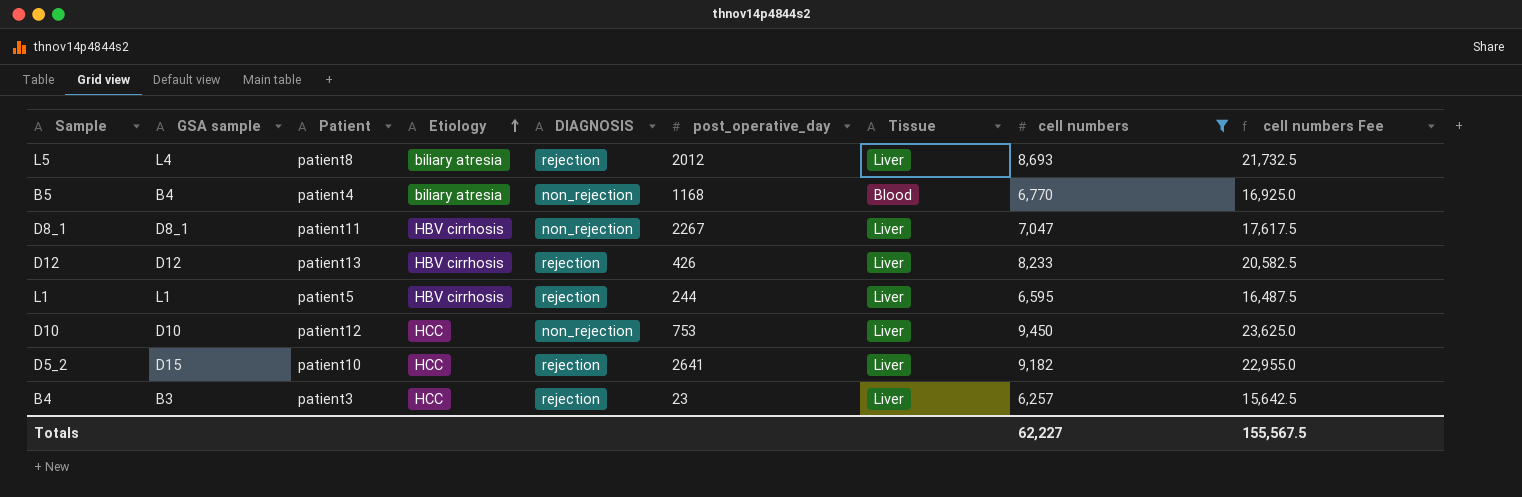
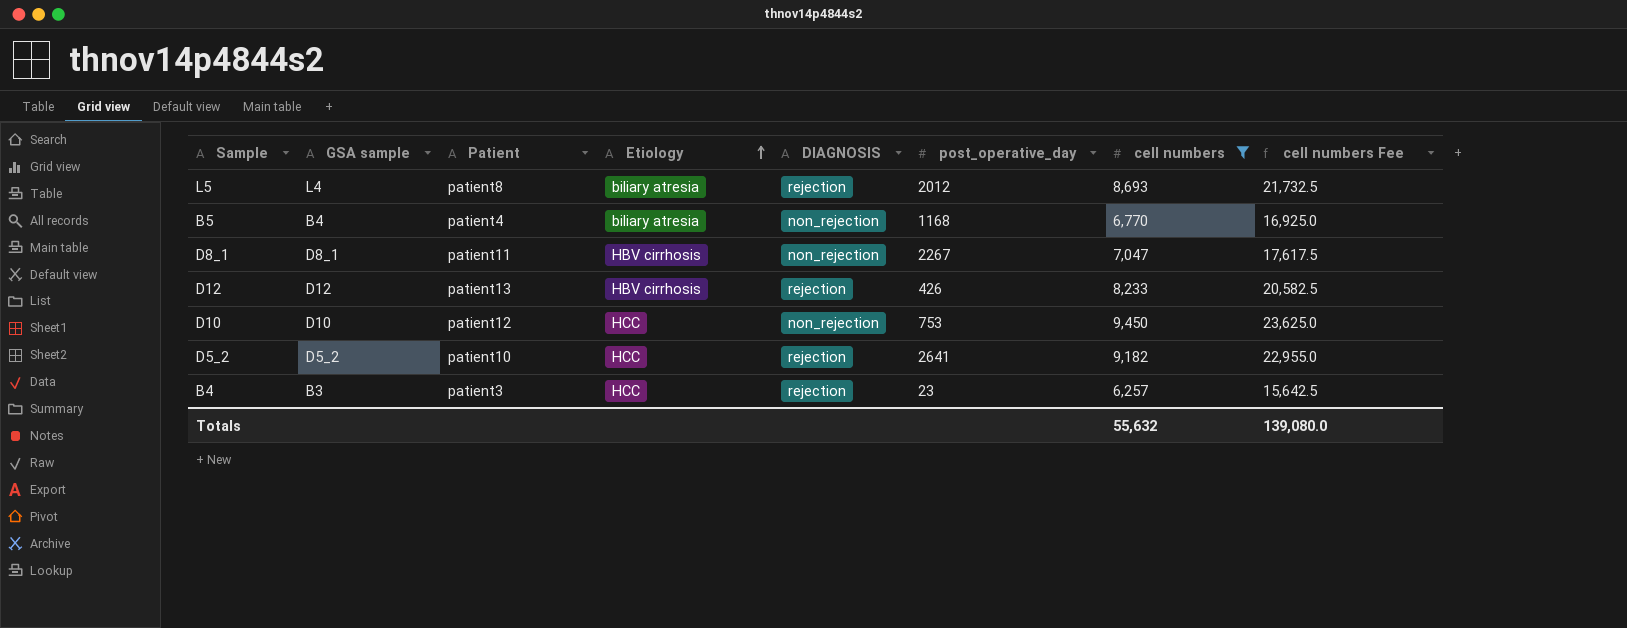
column Tissue | position: 7 -> none
row L1: L1 | patient5 | HBV cirrhosis | rejection | 244 | Liver | 6,595 | 16,487.5 -> none
D5_2 | GSA sample: D15 -> D5_2
Totals | cell numbers: 62,227 -> 55,632
Totals | cell numbers Fee: 155,567.5 -> 139,080.0

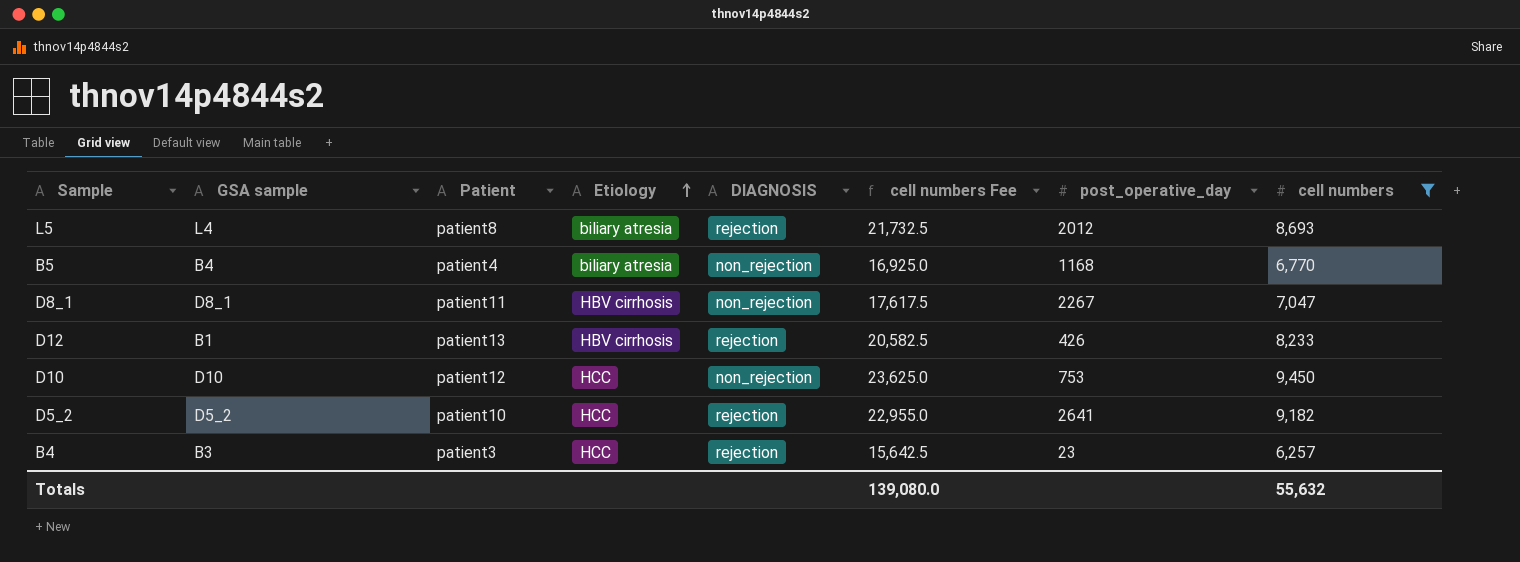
column cell numbers Fee | position: 8 -> 6
D12 | GSA sample: D12 -> B1

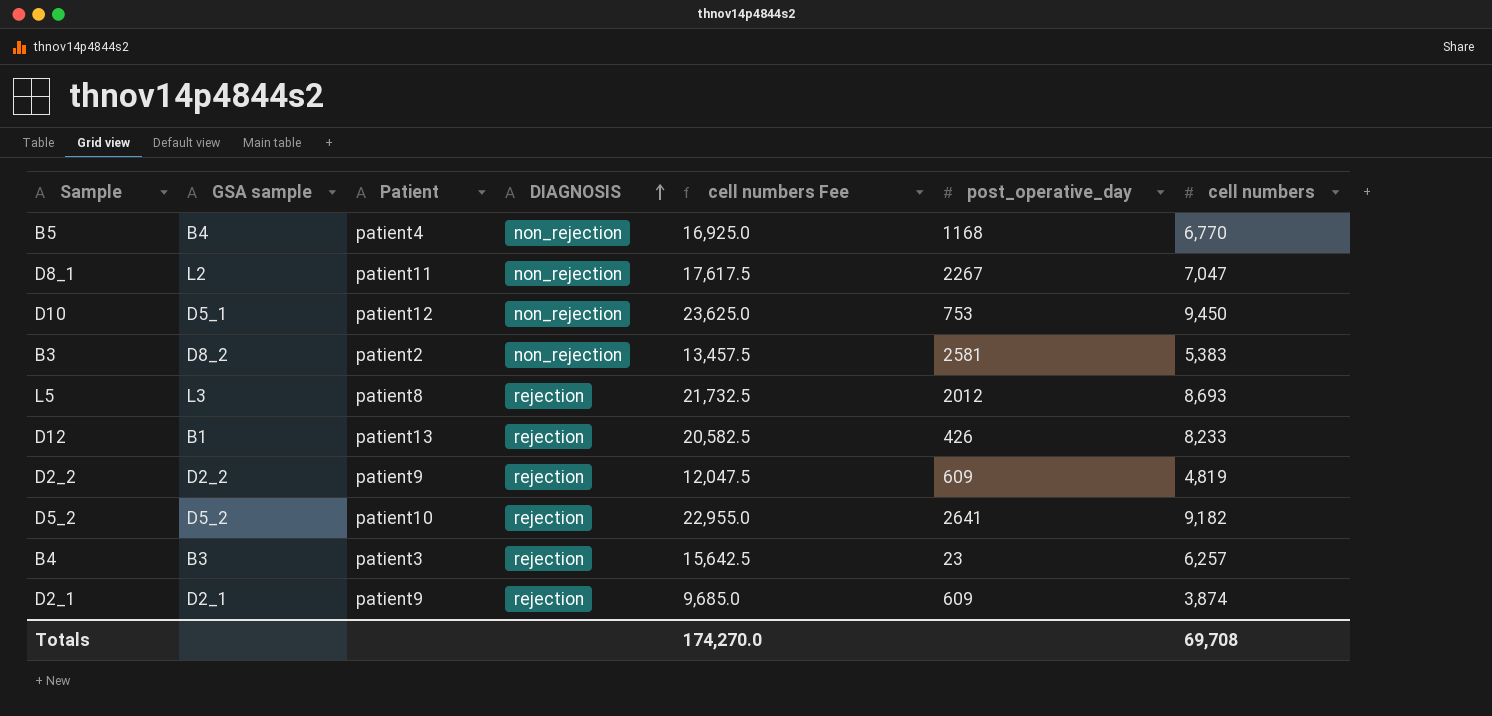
filter: cell numbers >= 6,257 -> none
row order: Etiology ascending -> DIAGNOSIS ascending
column Etiology | position: 4 -> none
D8_1 | GSA sample: D8_1 -> L2
D10 | GSA sample: D10 -> D5_1
L5 | GSA sample: L4 -> L3
Totals | cell numbers Fee: 139,080.0 -> 174,270.0
Totals | cell numbers: 55,632 -> 69,708

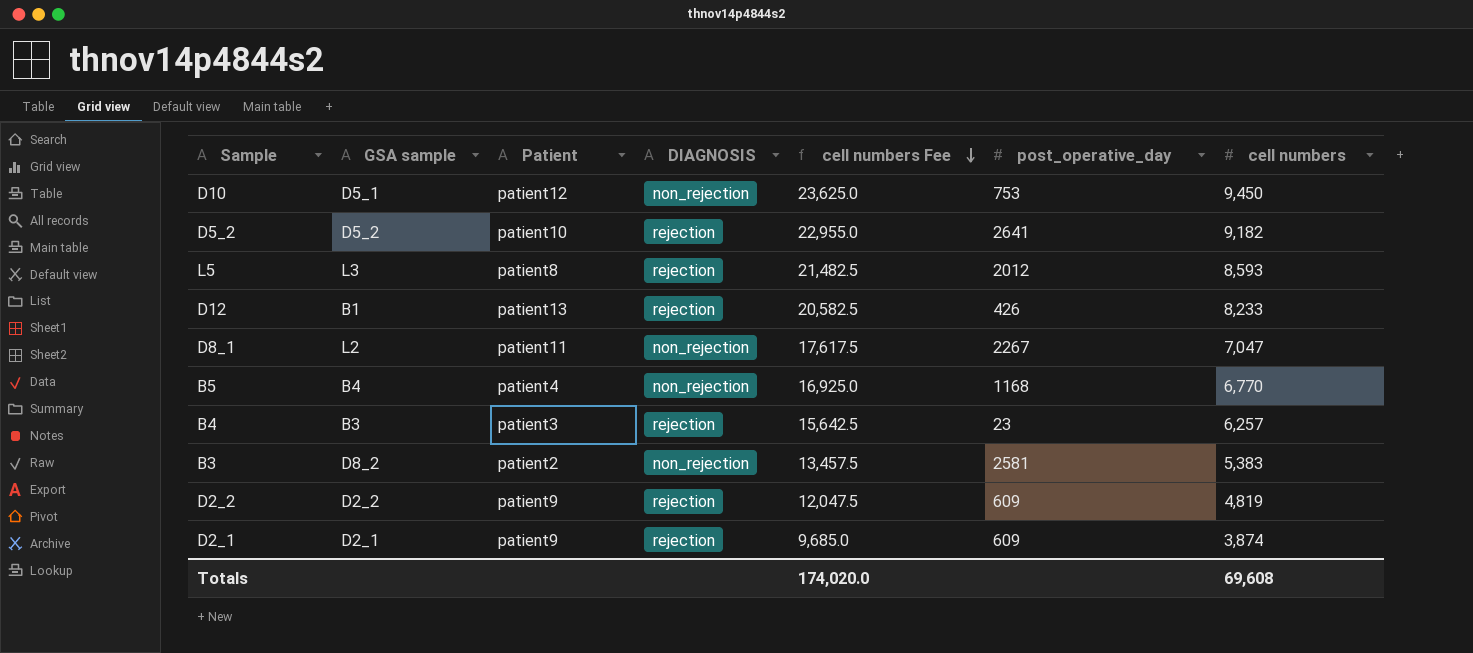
row order: DIAGNOSIS ascending -> cell numbers Fee descending
L5 | cell numbers Fee: 21,732.5 -> 21,482.5
L5 | cell numbers: 8,693 -> 8,593
Totals | cell numbers Fee: 174,270.0 -> 174,020.0
Totals | cell numbers: 69,708 -> 69,608

